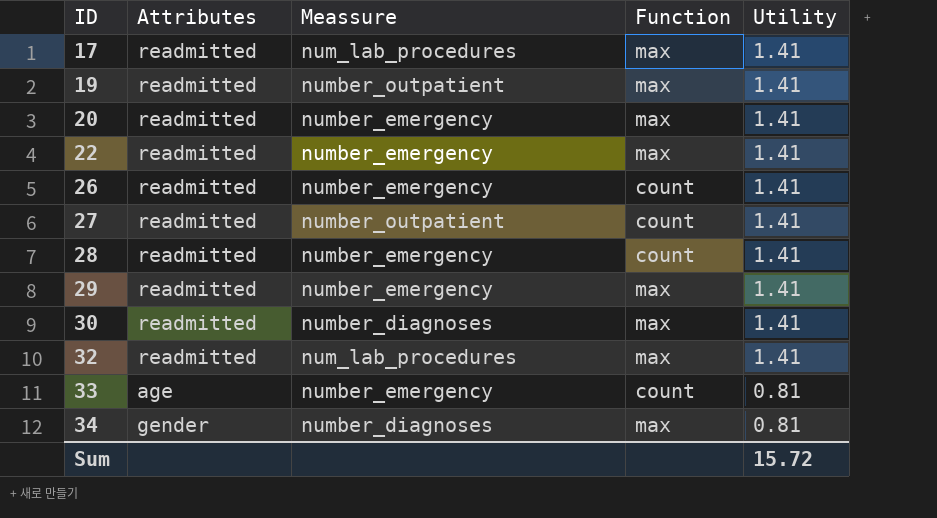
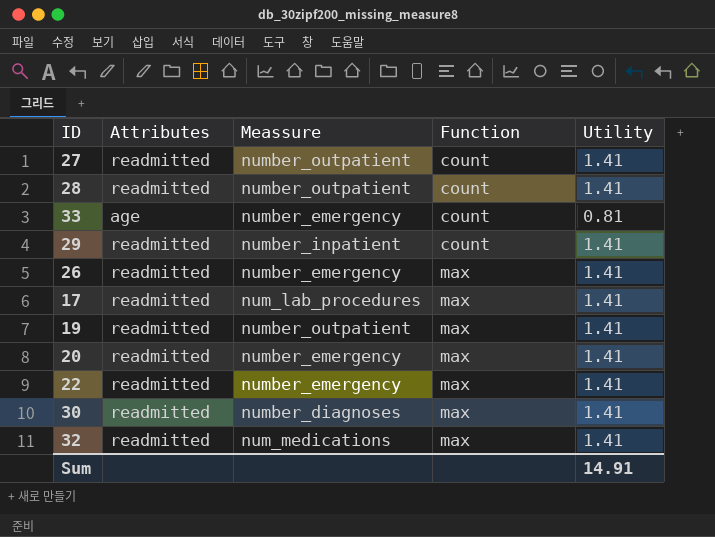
row order: ID ascending -> Function ascending
row 34: gender | number_diagnoses | max | 0.81 -> none
28 | Meassure: number_emergency -> number_outpatient
29 | Meassure: number_emergency -> number_inpatient
29 | Function: max -> count
26 | Function: count -> max
32 | Meassure: num_lab_procedures -> num_medications
Sum | Utility: 15.72 -> 14.91

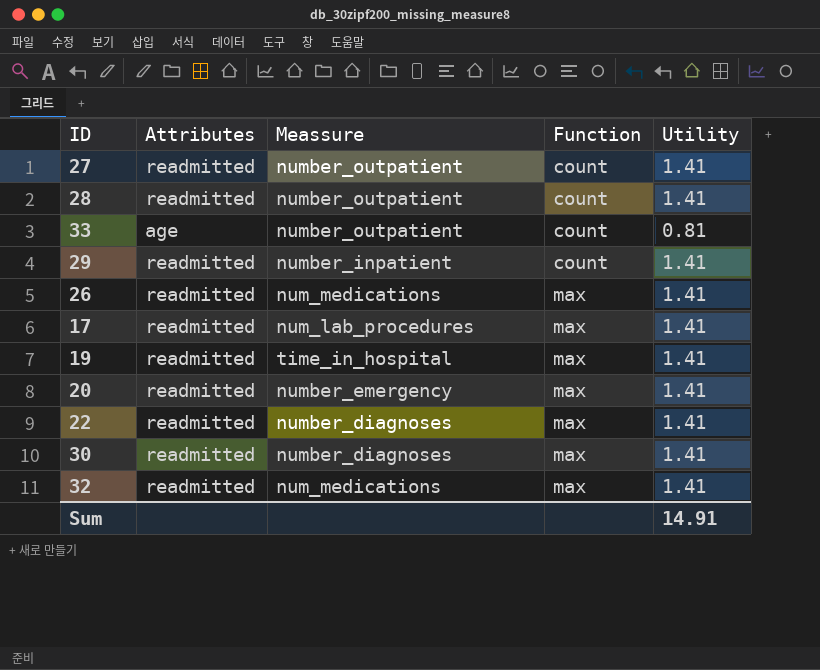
33 | Meassure: number_emergency -> number_outpatient
26 | Meassure: number_emergency -> num_medications
19 | Meassure: number_outpatient -> time_in_hospital
22 | Meassure: number_emergency -> number_diagnoses

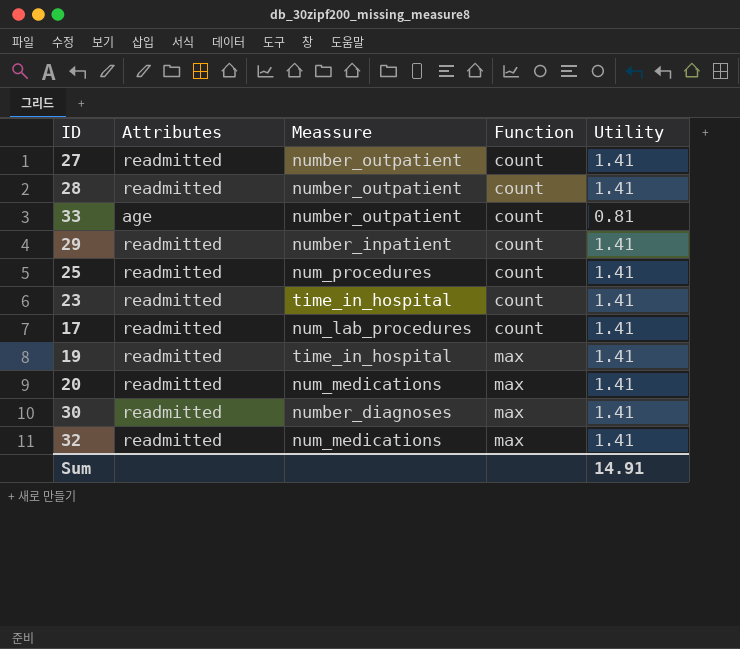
row 26: readmitted | num_medications | max | 1.41 -> none
row 22: readmitted | number_diagnoses | max | 1.41 -> none
row 25: none -> readmitted | num_procedures | count | 1.41
row 23: none -> readmitted | time_in_hospital | count | 1.41
17 | Function: max -> count
20 | Meassure: number_emergency -> num_medications

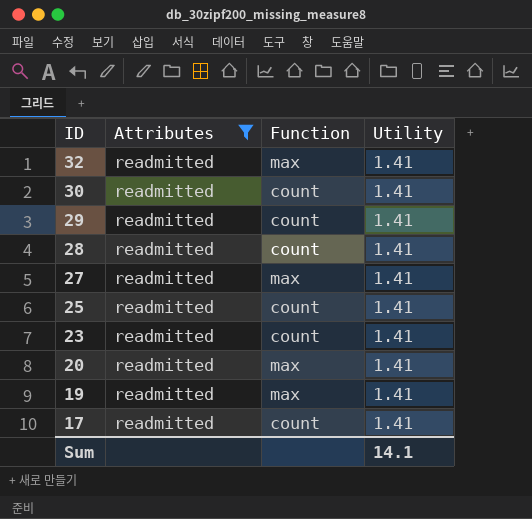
filter: none -> Attributes = readmitted
row order: Function ascending -> ID descending
column Meassure | position: 3 -> none
30 | Function: max -> count
27 | Function: count -> max
Sum | Utility: 14.91 -> 14.1

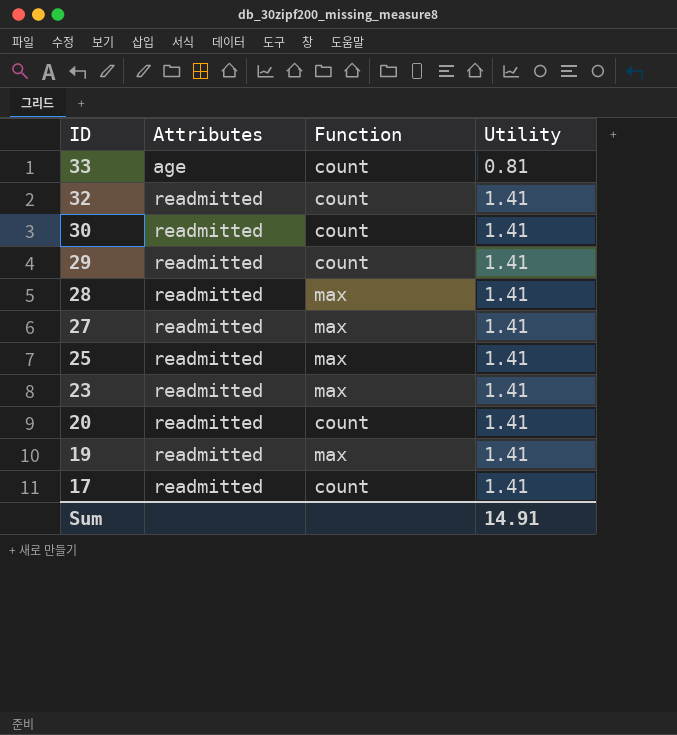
filter: Attributes = readmitted -> none
32 | Function: max -> count
28 | Function: count -> max
25 | Function: count -> max
23 | Function: count -> max
20 | Function: max -> count
Sum | Utility: 14.1 -> 14.91

